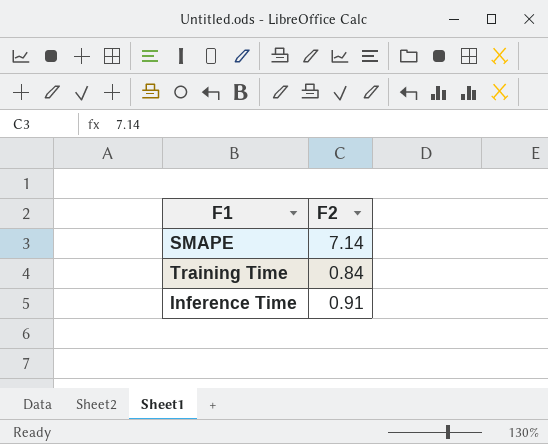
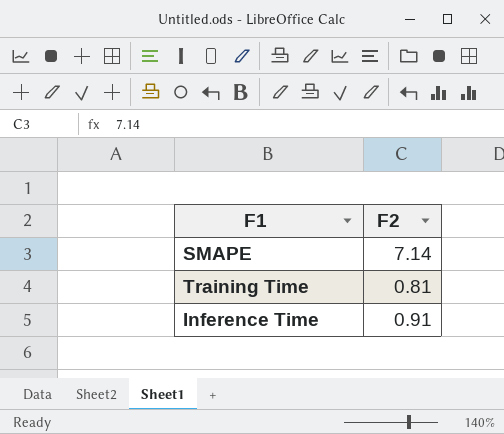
Training Time | F2: 0.84 -> 0.81

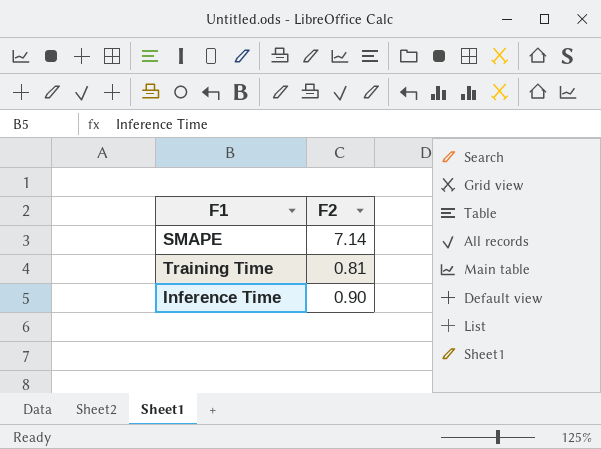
Inference Time | F2: 0.91 -> 0.90

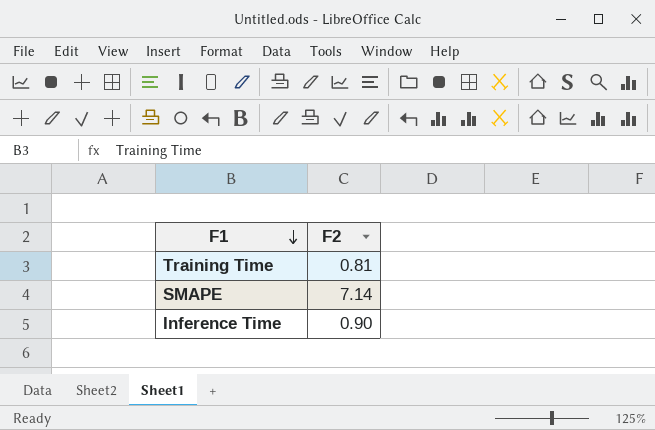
row order: none -> F1 descending

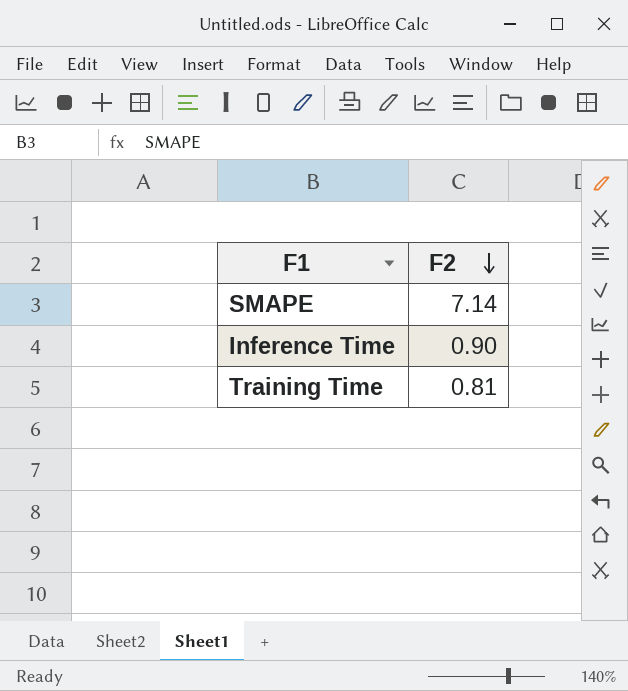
row order: F1 descending -> F2 descending

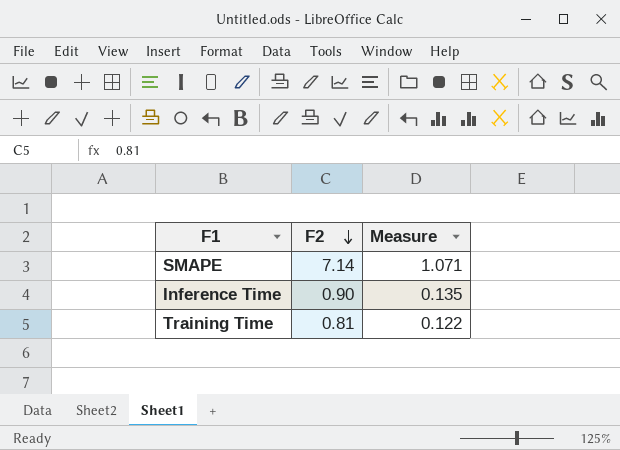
column Measure | formula: none -> [F2] * 0.15

